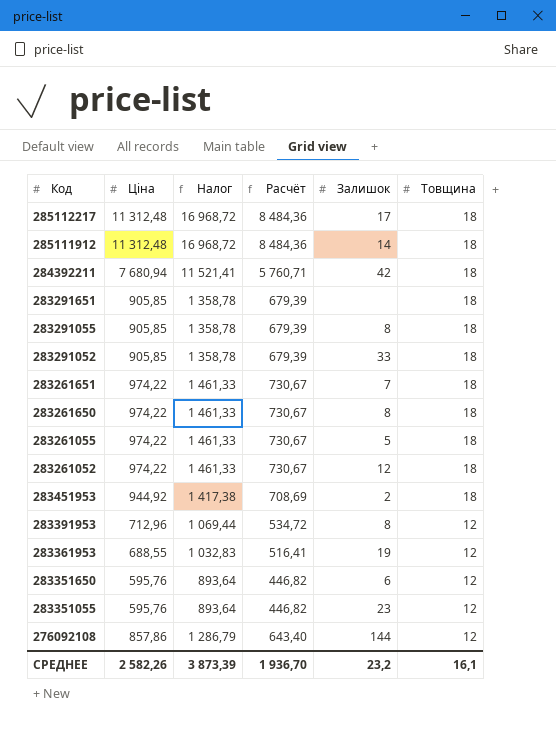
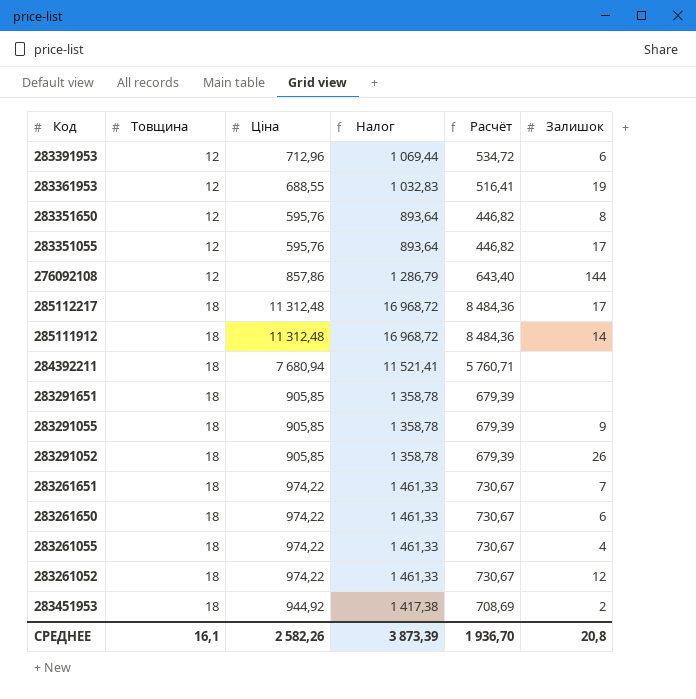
row order: Товщина descending -> Товщина ascending
column Товщина | position: 6 -> 2
283391953 | Залишок: 8 -> 6
283351650 | Залишок: 6 -> 8
283351055 | Залишок: 23 -> 17
284392211 | Залишок: 42 -> none
283291055 | Залишок: 8 -> 9
283291052 | Залишок: 33 -> 26
283261650 | Залишок: 8 -> 6
283261055 | Залишок: 5 -> 4
СРЕДНЕЕ | Залишок: 23,2 -> 20,8

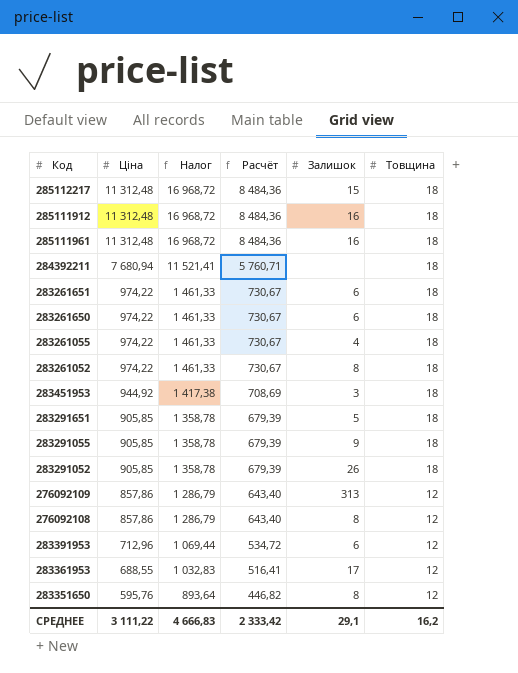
row order: Товщина ascending -> Ціна descending
column Товщина | position: 2 -> 6
row 283351055: 12 | 595,76 | 893,64 | 446,82 | 17 -> none
285112217 | Залишок: 17 -> 15
285111912 | Залишок: 14 -> 16
row 285111961: none -> 11 312,48 | 16 968,72 | 8 484,36 | 16 | 18
283261651 | Залишок: 7 -> 6
283261052 | Залишок: 12 -> 8
283451953 | Залишок: 2 -> 3
283291651 | Залишок: none -> 5
row 276092109: none -> 857,86 | 1 286,79 | 643,40 | 313 | 12
276092108 | Залишок: 144 -> 8
283361953 | Залишок: 19 -> 17
СРЕДНЕЕ | Ціна: 2 582,26 -> 3 111,22
СРЕДНЕЕ | Налог: 3 873,39 -> 4 666,83
СРЕДНЕЕ | Расчёт: 1 936,70 -> 2 333,42
СРЕДНЕЕ | Залишок: 20,8 -> 29,1
СРЕДНЕЕ | Товщина: 16,1 -> 16,2

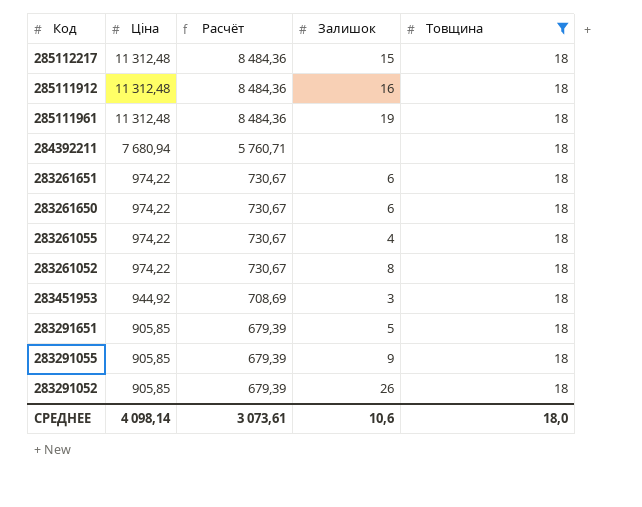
filter: none -> Товщина = 18
column Налог | formula: [Ціна] * 1,5 -> none
285111961 | Залишок: 16 -> 19
СРЕДНЕЕ | Ціна: 3 111,22 -> 4 098,14
СРЕДНЕЕ | Расчёт: 2 333,42 -> 3 073,61
СРЕДНЕЕ | Залишок: 29,1 -> 10,6
СРЕДНЕЕ | Товщина: 16,2 -> 18,0

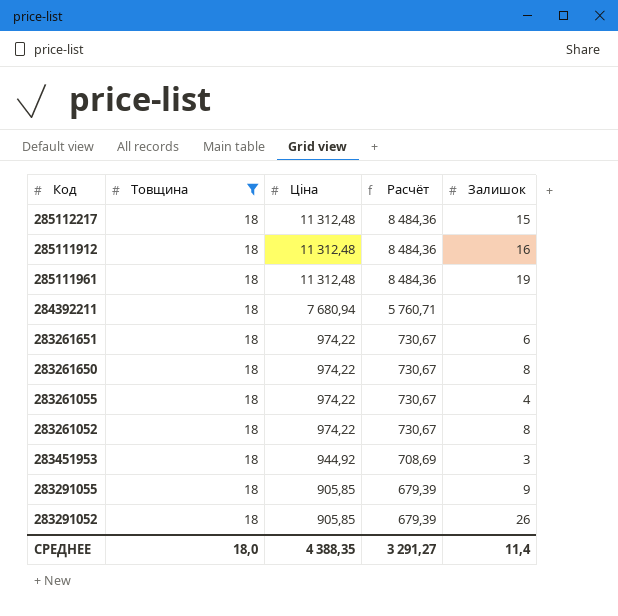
column Товщина | position: 5 -> 2
row 283291651: 905,85 | 679,39 | 5 | 18 -> none
283261650 | Залишок: 6 -> 8
СРЕДНЕЕ | Ціна: 4 098,14 -> 4 388,35
СРЕДНЕЕ | Расчёт: 3 073,61 -> 3 291,27
СРЕДНЕЕ | Залишок: 10,6 -> 11,4

